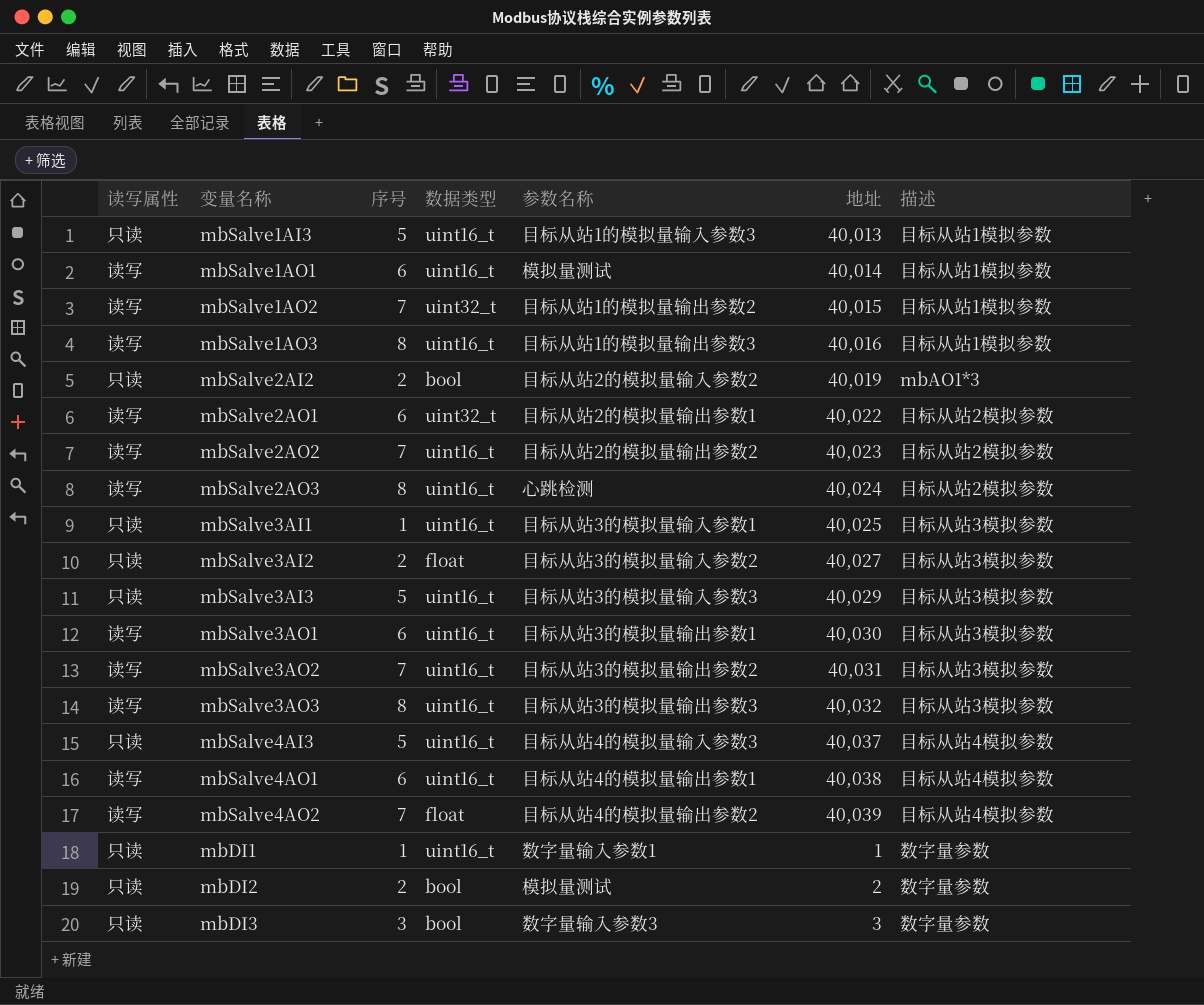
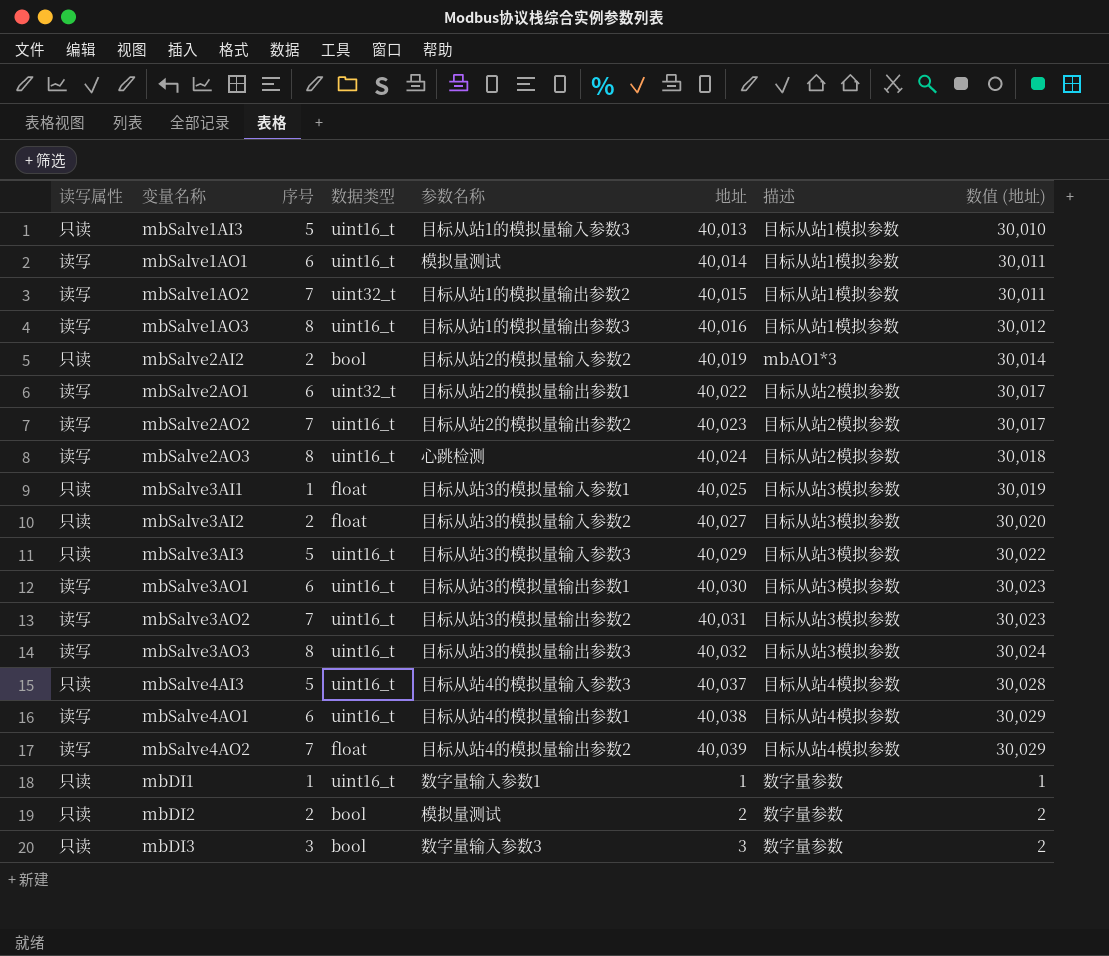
column 数值 (地址) | formula: none -> [地址] * 0.75
mbSalve3AI1 | 数据类型: uint16_t -> float

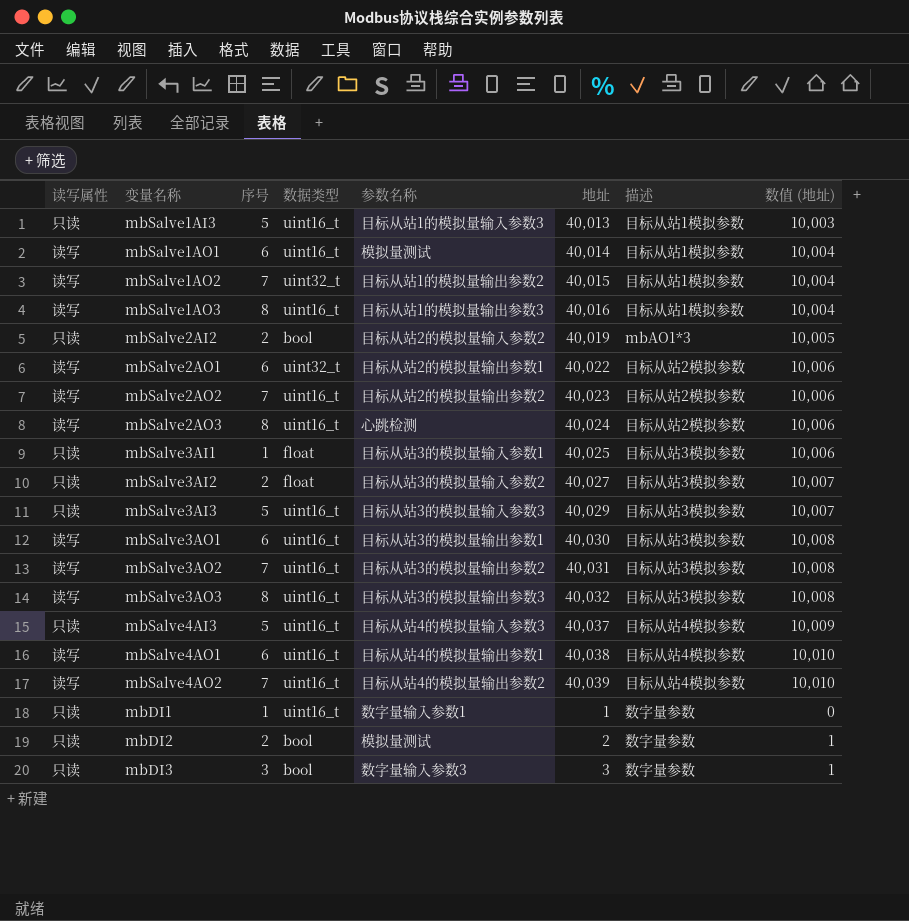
column 数值 (地址) | formula: [地址] * 0.75 -> [地址] * 0.25
mbSalve4AO2 | 数据类型: float -> uint16_t

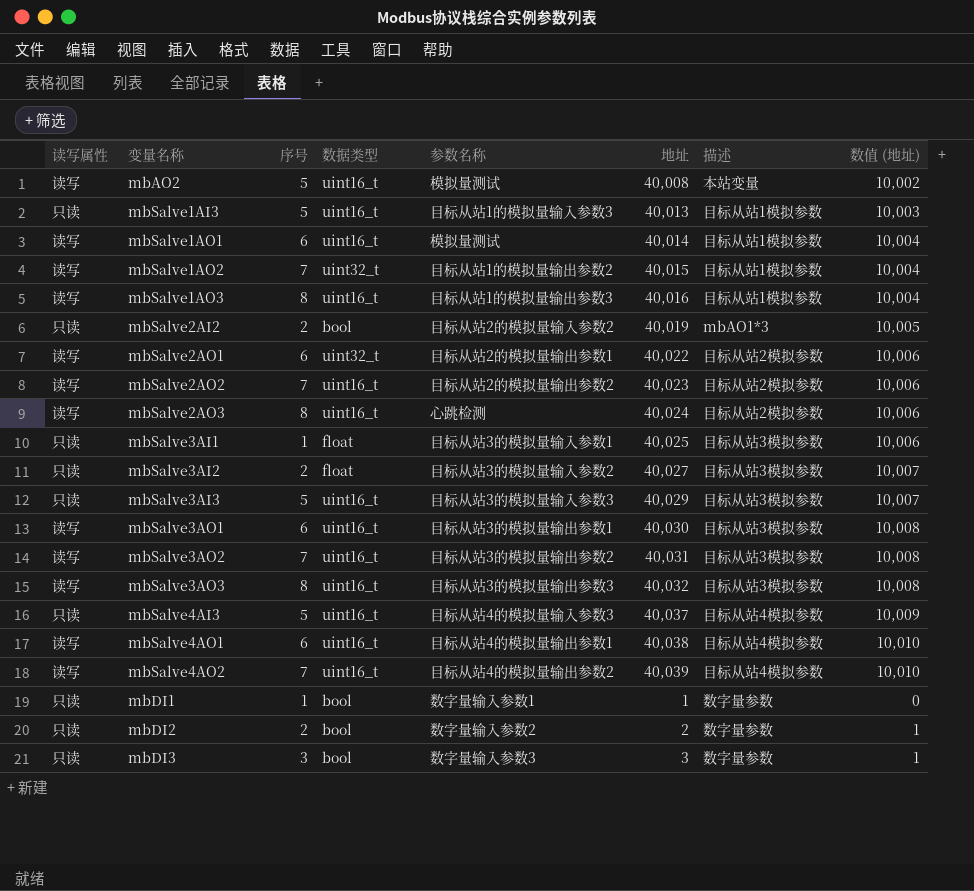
row mbAO2: none -> 读写 | 5 | uint16_t | 模拟量测试 | 40,008 | 本站变量 | 10,002
mbDI1 | 数据类型: uint16_t -> bool
mbDI2 | 参数名称: 模拟量测试 -> 数字量输入参数2

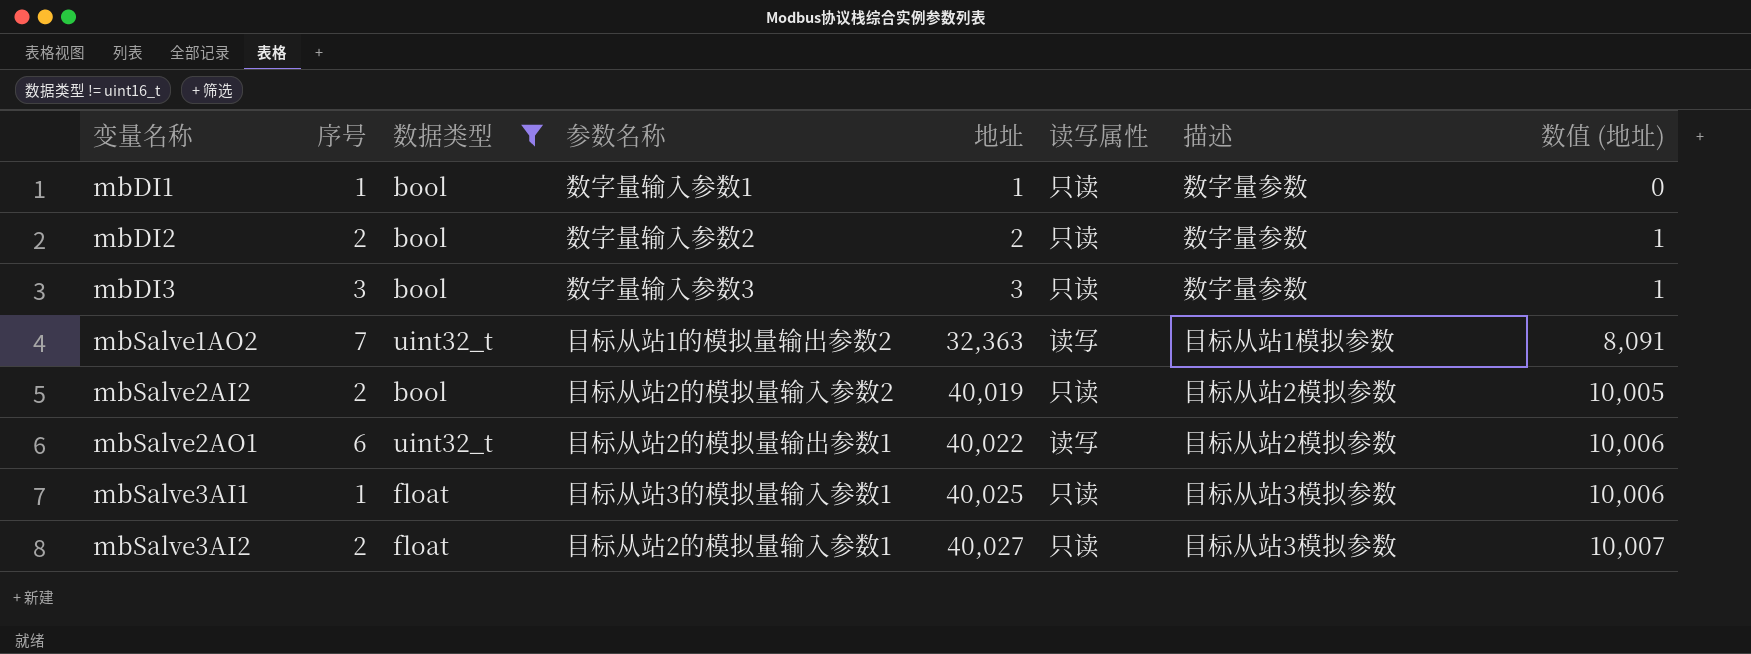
filter: none -> 数据类型 != uint16_t
row order: none -> 变量名称 ascending
column 读写属性 | position: 1 -> 6
mbSalve1AO2 | 地址: 40,015 -> 32,363
mbSalve1AO2 | 数值 (地址): 10,004 -> 8,091
mbSalve2AI2 | 描述: mbAO1*3 -> 目标从站2模拟参数
mbSalve3AI2 | 参数名称: 目标从站3的模拟量输入参数2 -> 目标从站2的模拟量输入参数1

